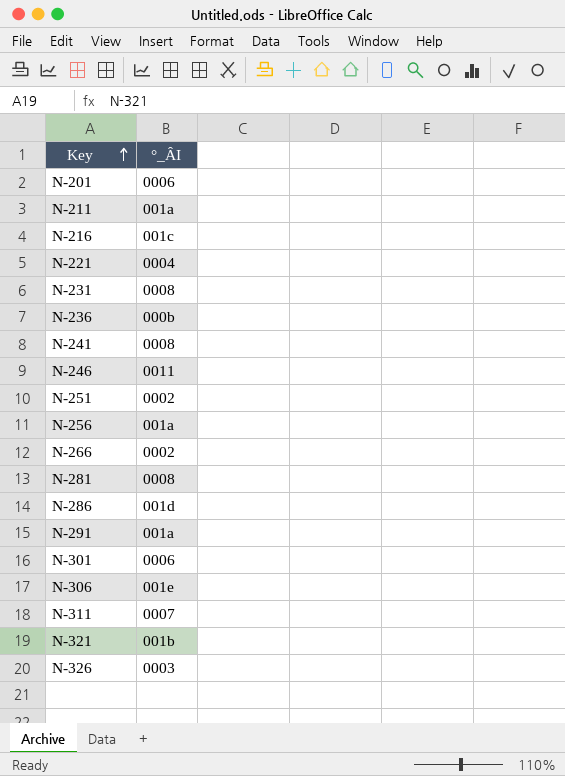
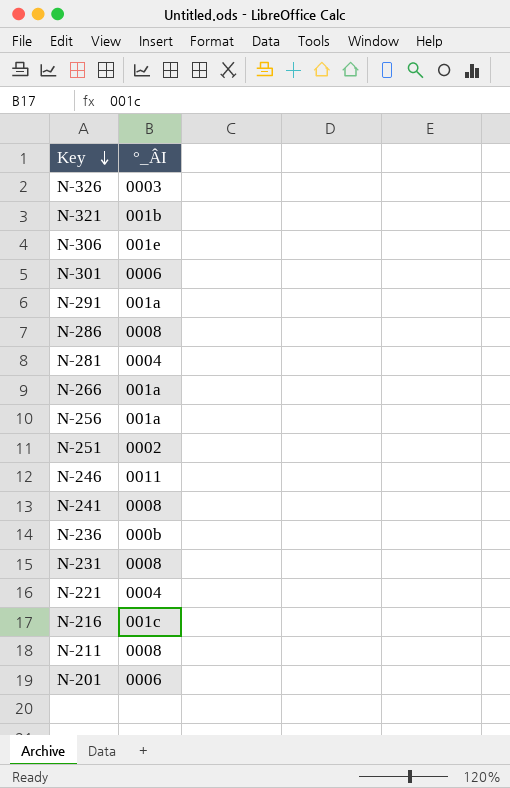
row order: Key ascending -> Key descending
row N-311: 0007 -> none
N-286 | °_ÂI: 001d -> 0008
N-281 | °_ÂI: 0008 -> 0004
N-266 | °_ÂI: 0002 -> 001a
N-211 | °_ÂI: 001a -> 0008

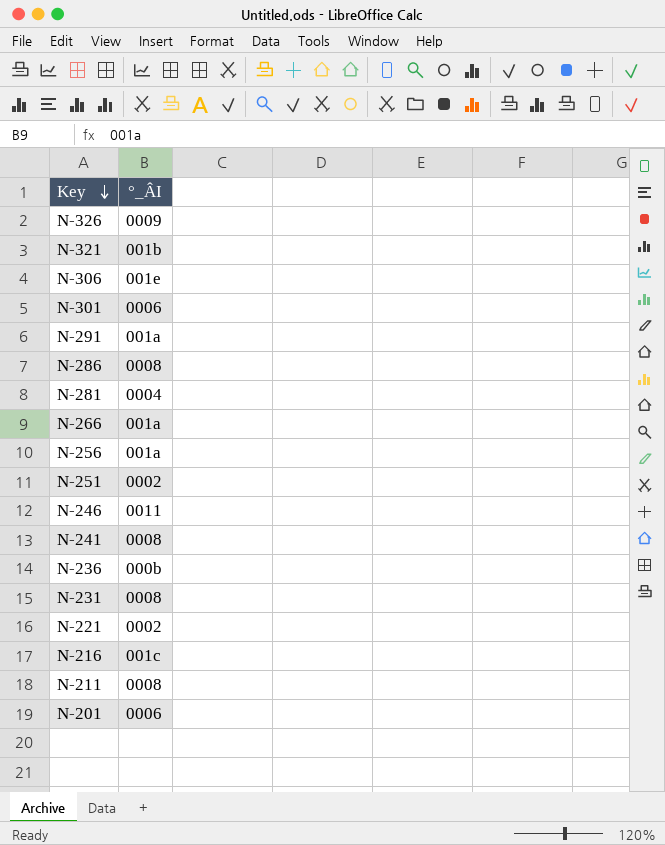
N-326 | °_ÂI: 0003 -> 0009
N-221 | °_ÂI: 0004 -> 0002

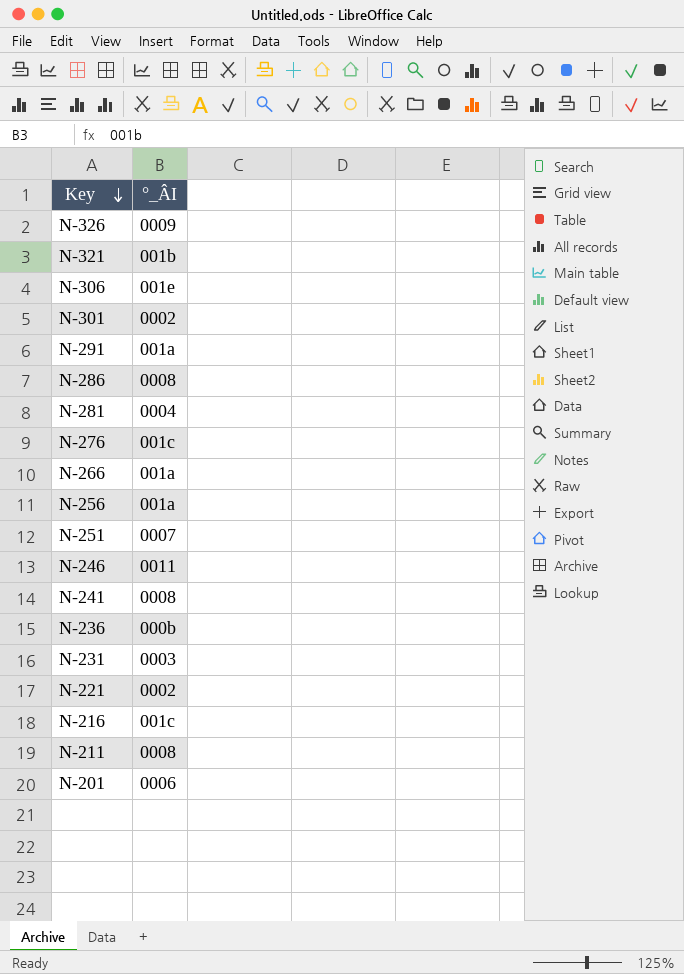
N-301 | °_ÂI: 0006 -> 0002
row N-276: none -> 001c
N-251 | °_ÂI: 0002 -> 0007
N-231 | °_ÂI: 0008 -> 0003

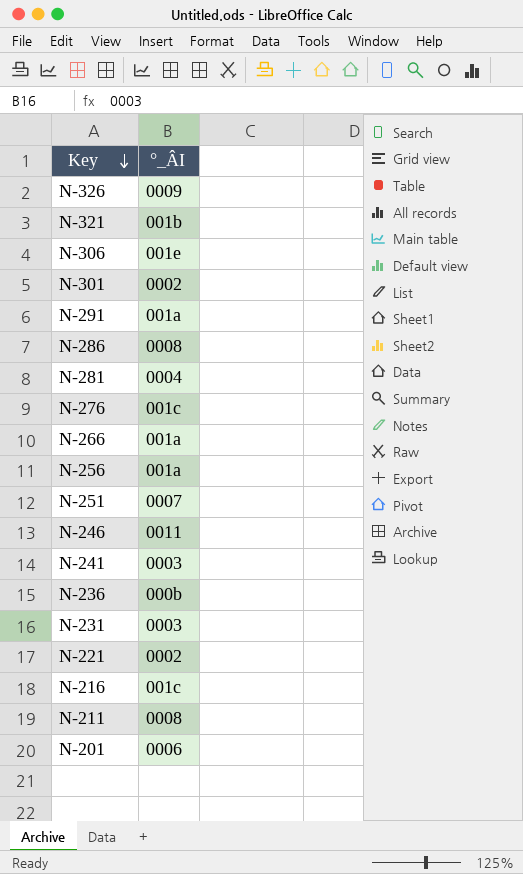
N-241 | °_ÂI: 0008 -> 0003

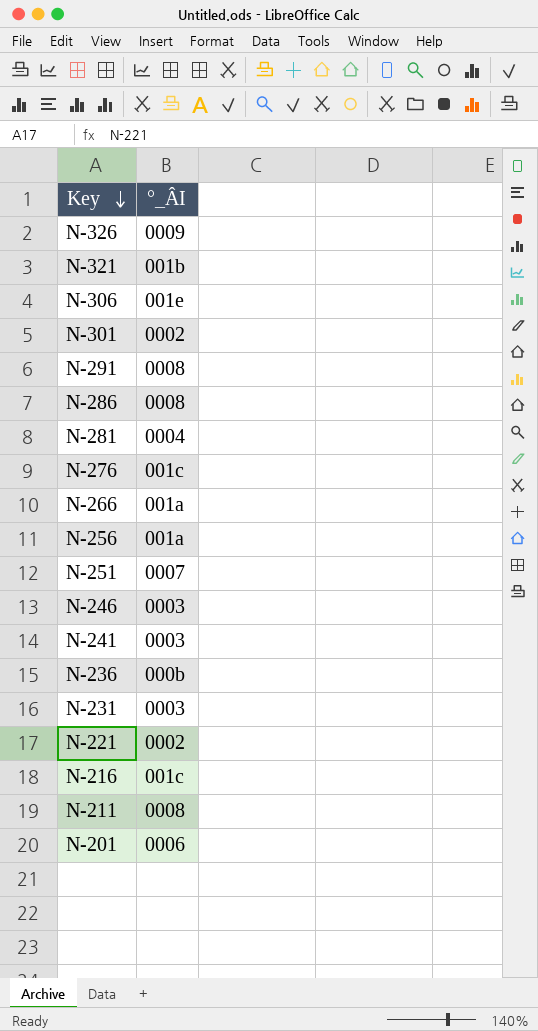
N-291 | °_ÂI: 001a -> 0008
N-246 | °_ÂI: 0011 -> 0003

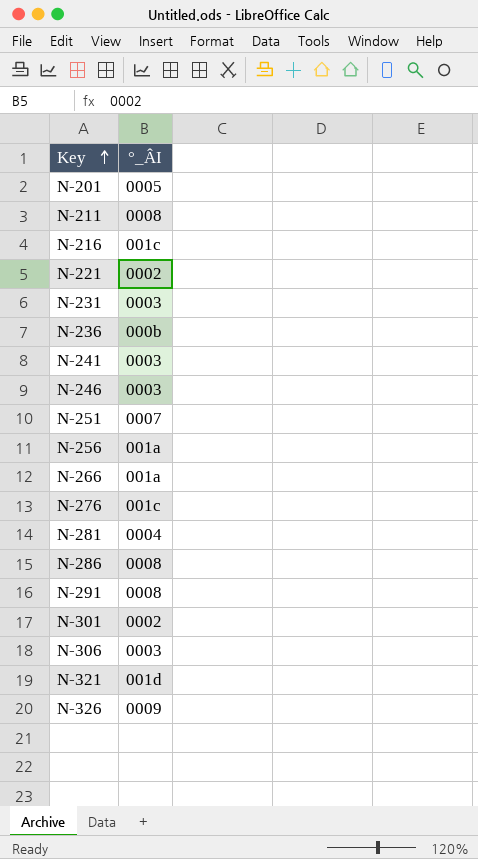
row order: Key descending -> Key ascending
N-201 | °_ÂI: 0006 -> 0005
N-306 | °_ÂI: 001e -> 0003
N-321 | °_ÂI: 001b -> 001d

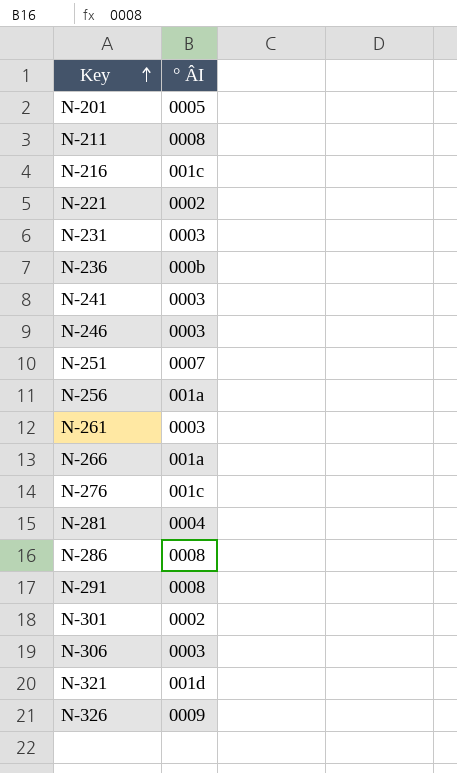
column name: °_ÂI -> ° ÂI
row N-261: none -> 0003

